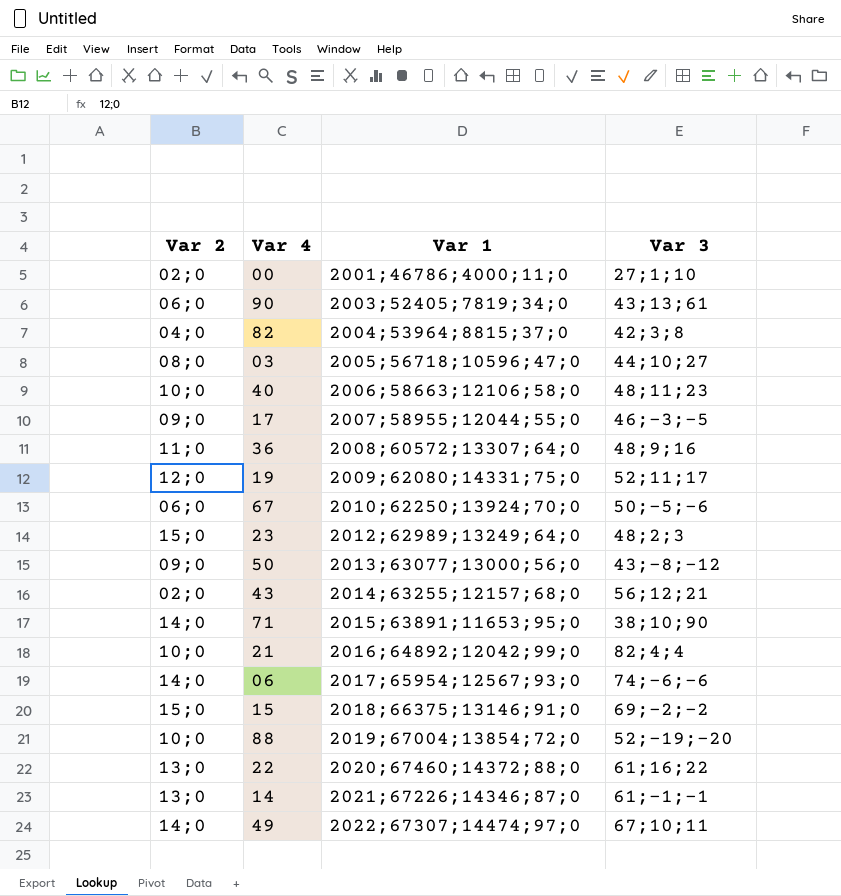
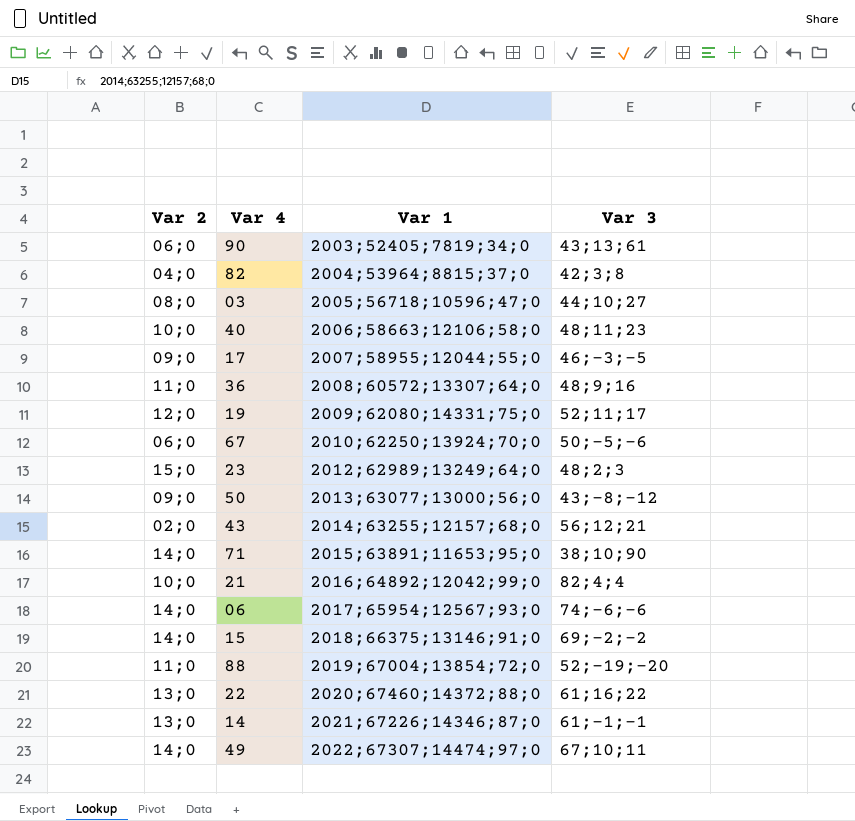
row 00: 02;0 | 2001;46786;4000;11;0 | 27;1;10 -> none
15 | Var 2: 15;0 -> 14;0
88 | Var 2: 10;0 -> 11;0

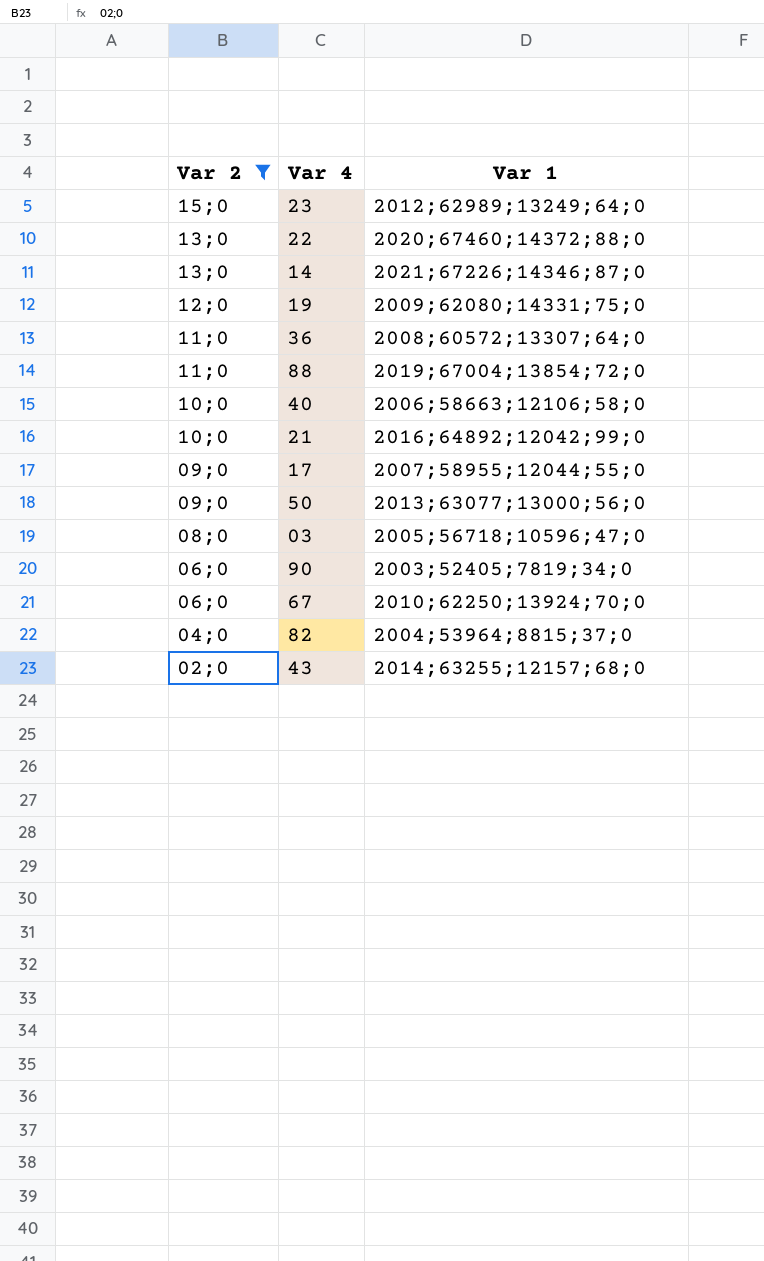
filter: none -> Var 2 != 14;0
row order: Var 1 ascending -> Var 2 descending
column Var 3 | position: 4 -> none

